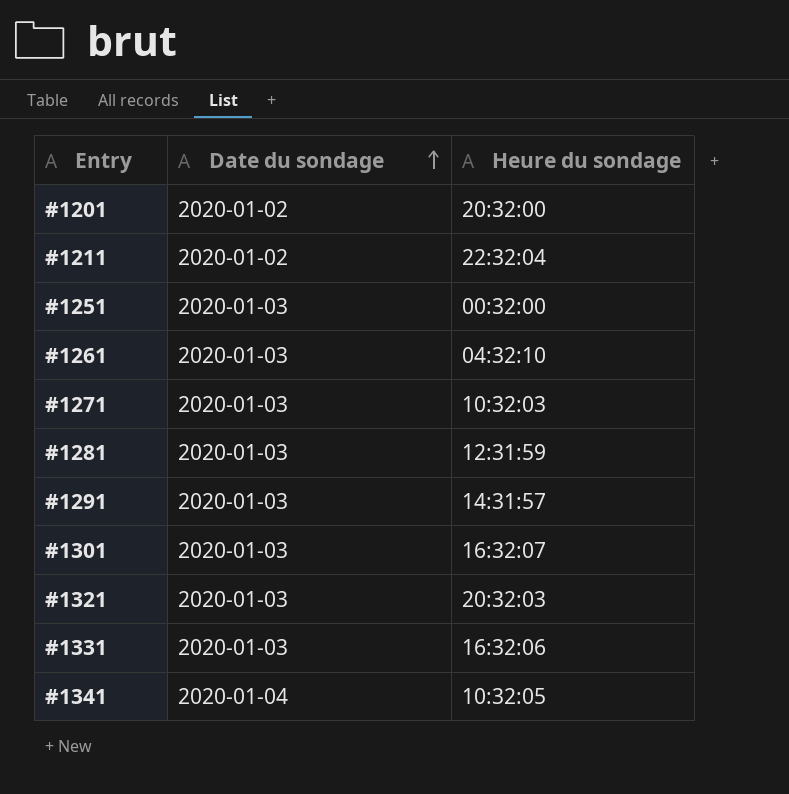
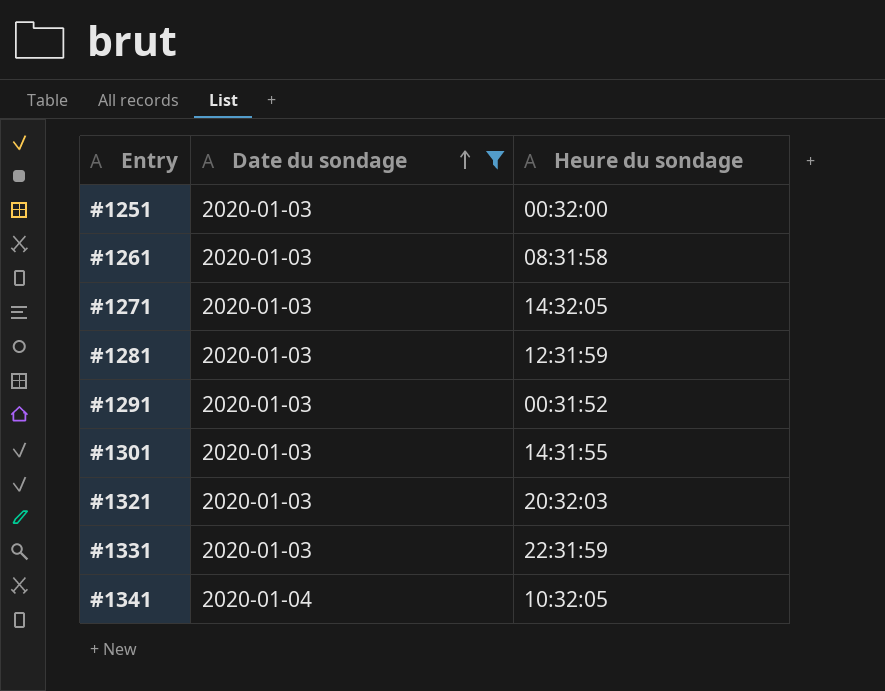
filter: none -> Date du sondage != 2020-01-02
#1261 | Heure du sondage: 04:32:10 -> 08:31:58
#1271 | Heure du sondage: 10:32:03 -> 14:32:05
#1291 | Heure du sondage: 14:31:57 -> 00:31:52
#1301 | Heure du sondage: 16:32:07 -> 14:31:55
#1331 | Heure du sondage: 16:32:06 -> 22:31:59

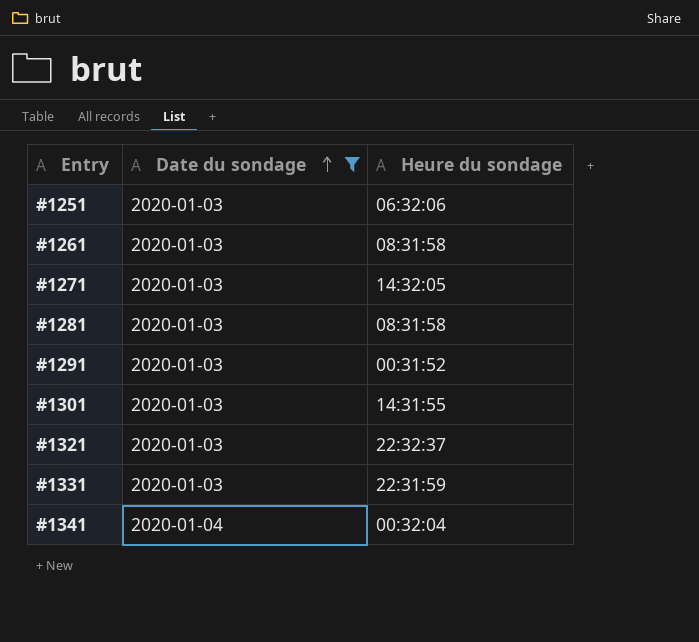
#1251 | Heure du sondage: 00:32:00 -> 06:32:06
#1281 | Heure du sondage: 12:31:59 -> 08:31:58
#1321 | Heure du sondage: 20:32:03 -> 22:32:37
#1341 | Heure du sondage: 10:32:05 -> 00:32:04

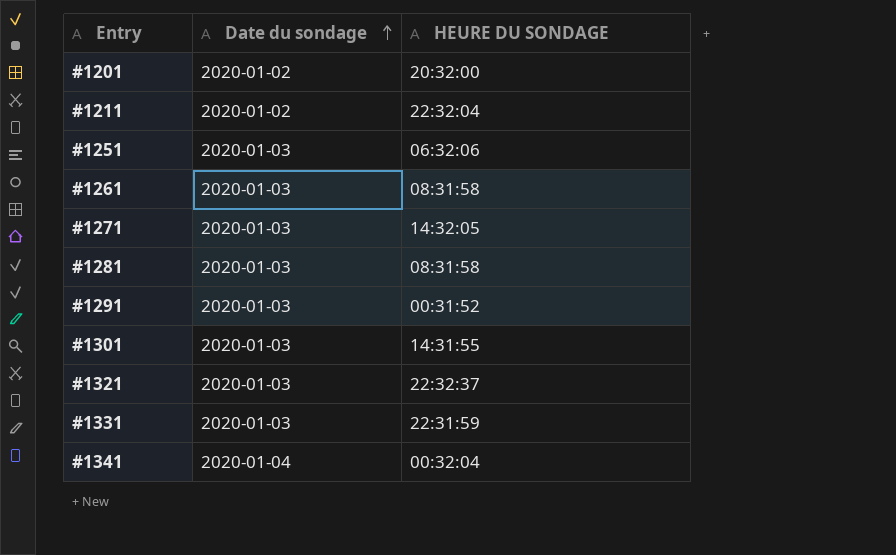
filter: Date du sondage != 2020-01-02 -> none
column name: Heure du sondage -> HEURE DU SONDAGE

